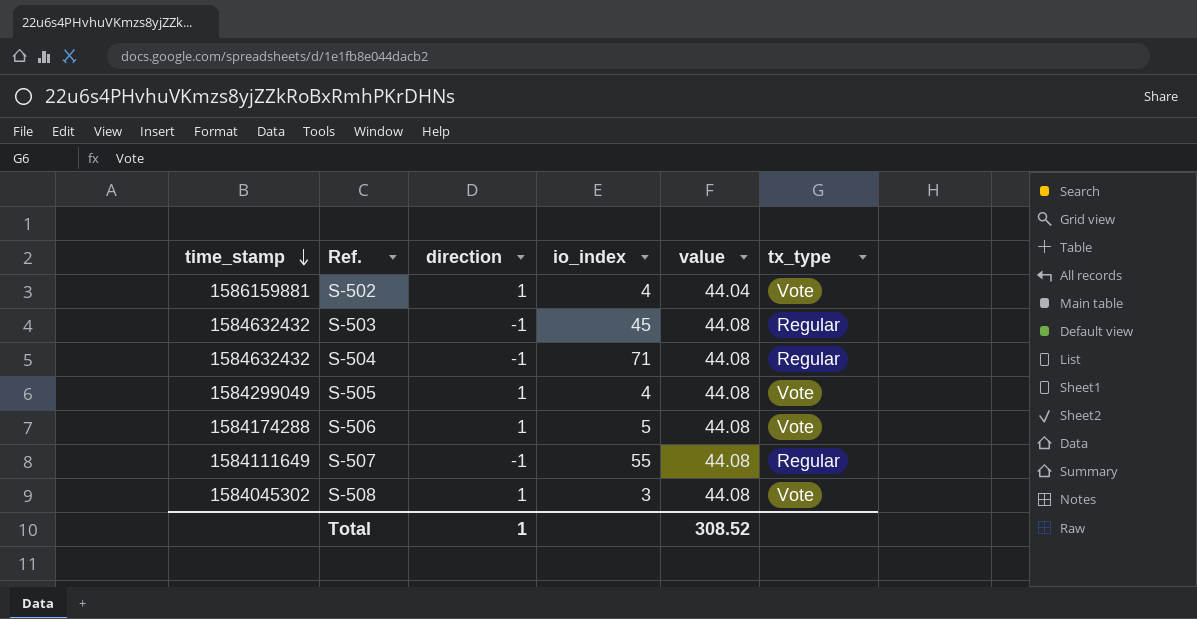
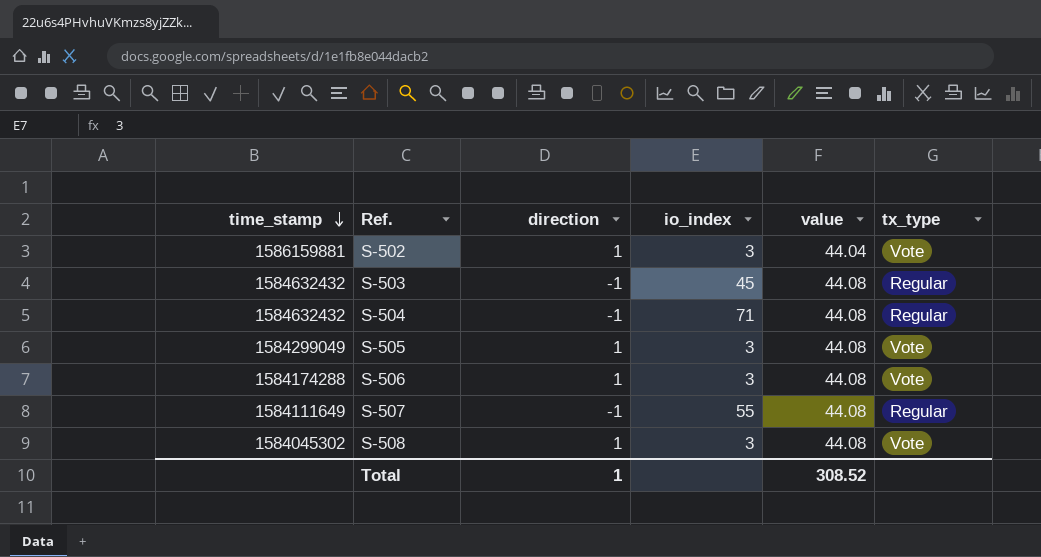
S-502 | io_index: 4 -> 3
S-505 | io_index: 4 -> 3
S-506 | io_index: 5 -> 3

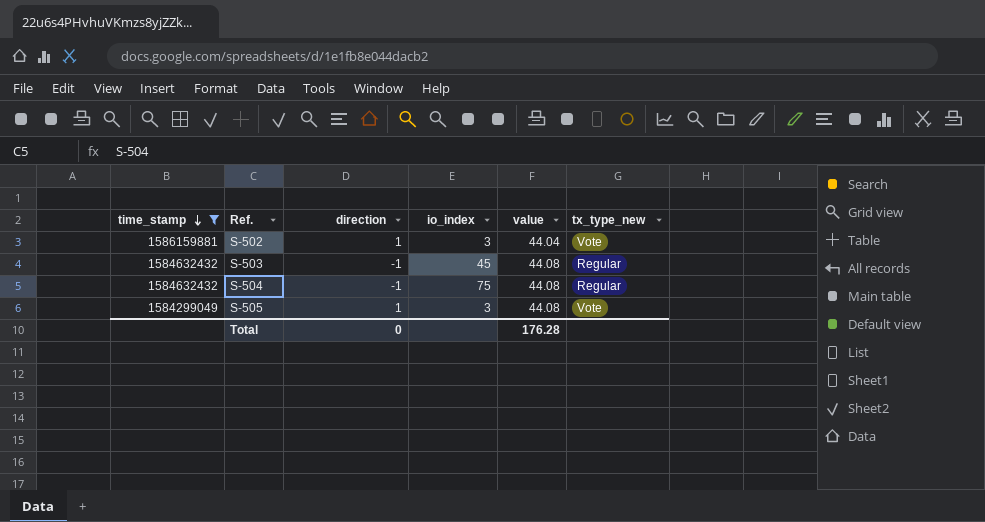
filter: none -> time_stamp >= 1584299049
column name: tx_type -> tx_type_new
S-504 | io_index: 71 -> 75
Total | direction: 1 -> 0
Total | value: 308.52 -> 176.28

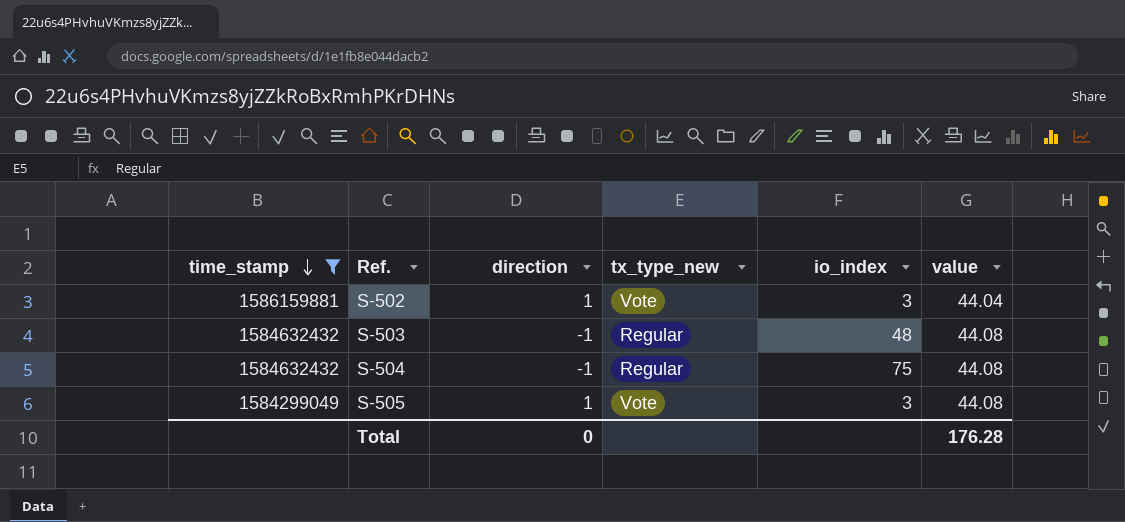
column tx_type_new | position: 6 -> 4
S-503 | io_index: 45 -> 48

